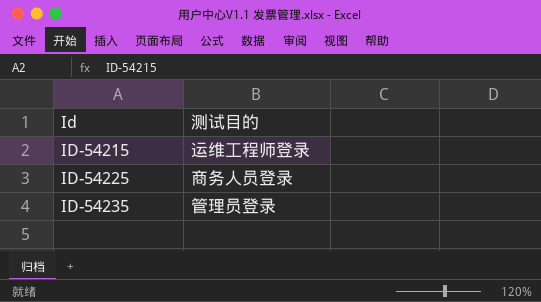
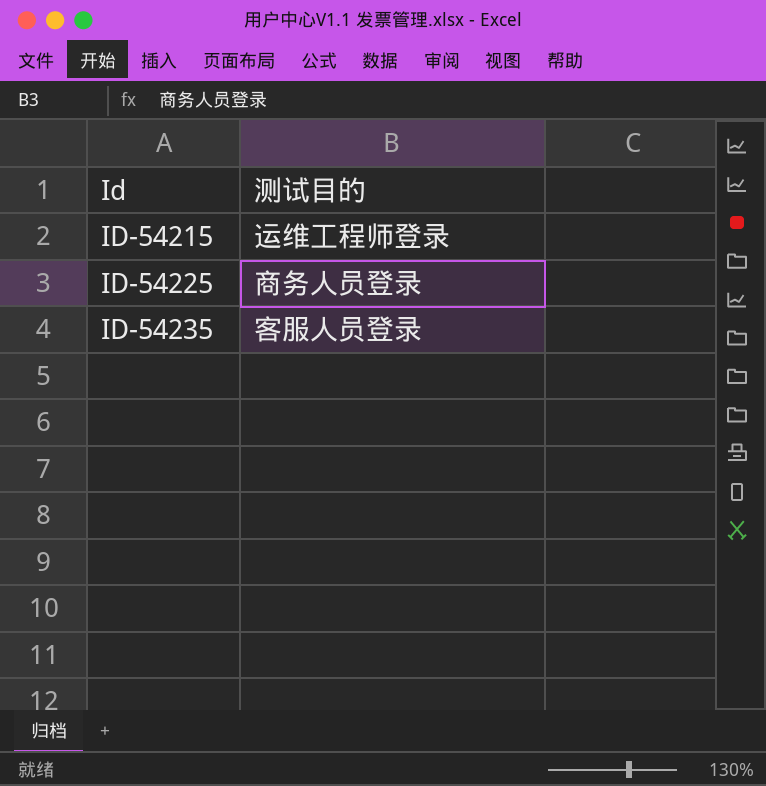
ID-54235 | 测试目的: 管理员登录 -> 客服人员登录

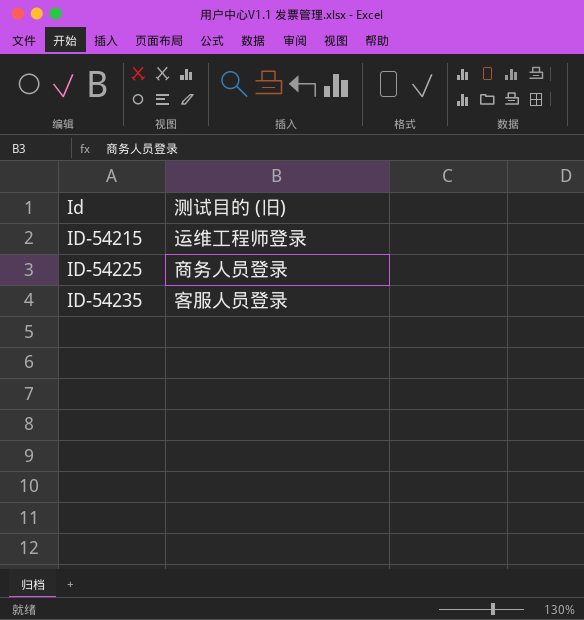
column name: 测试目的 -> 测试目的 (旧)

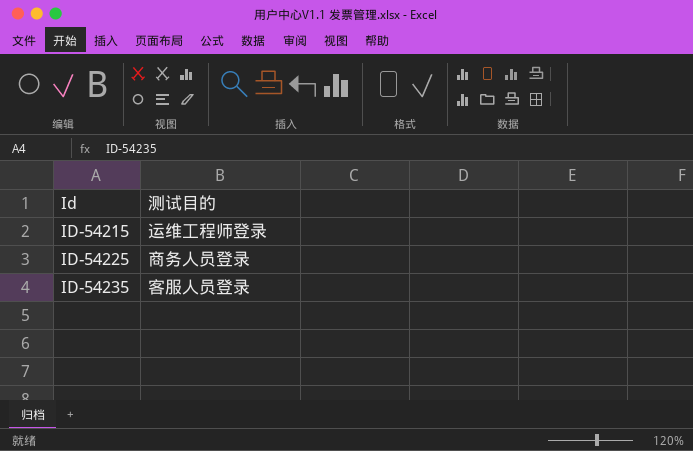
column name: 测试目的 (旧) -> 测试目的

